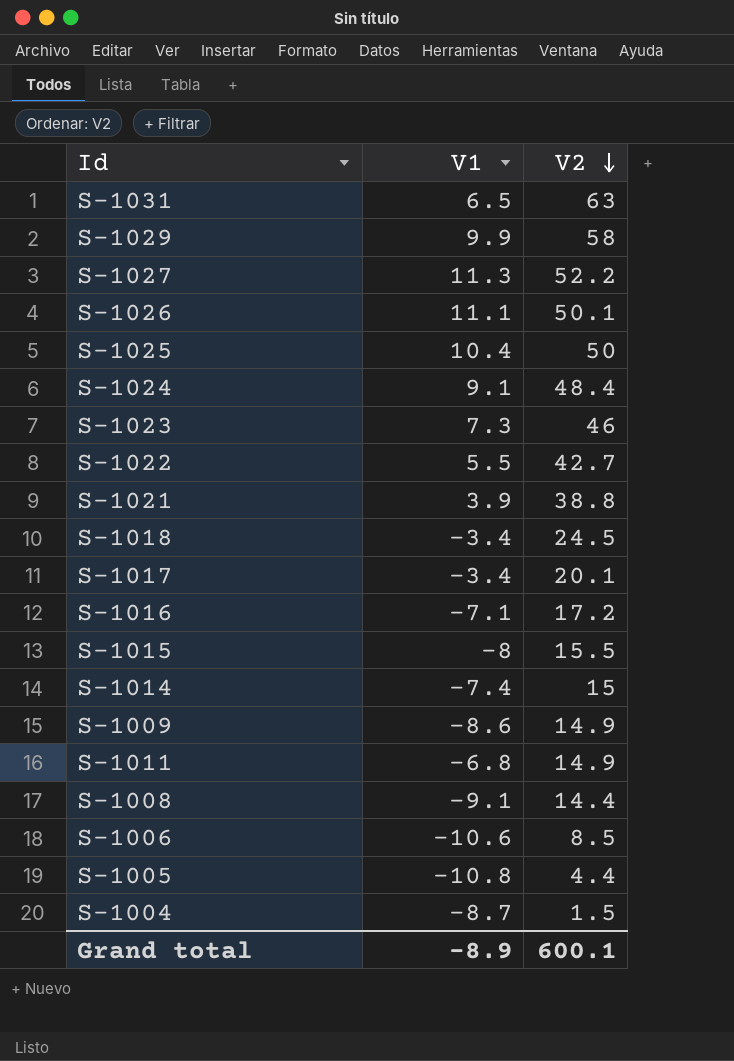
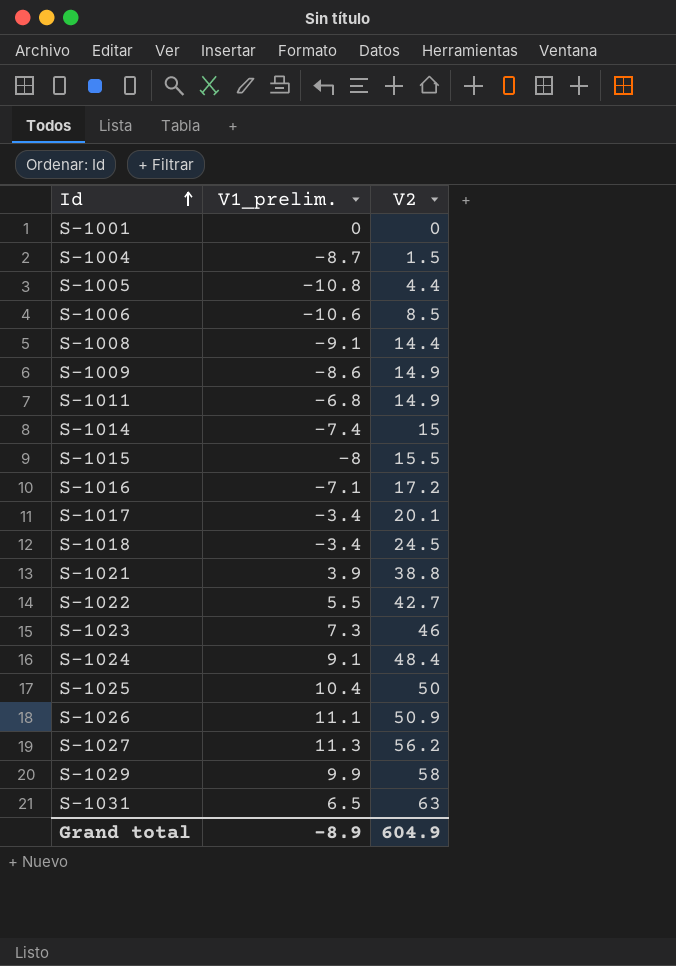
row order: V2 descending -> Id ascending
column name: V1 -> V1_prelim.
row S-1001: none -> 0 | 0
S-1026 | V2: 50.1 -> 50.9
S-1027 | V2: 52.2 -> 56.2
Grand total | V2: 600.1 -> 604.9

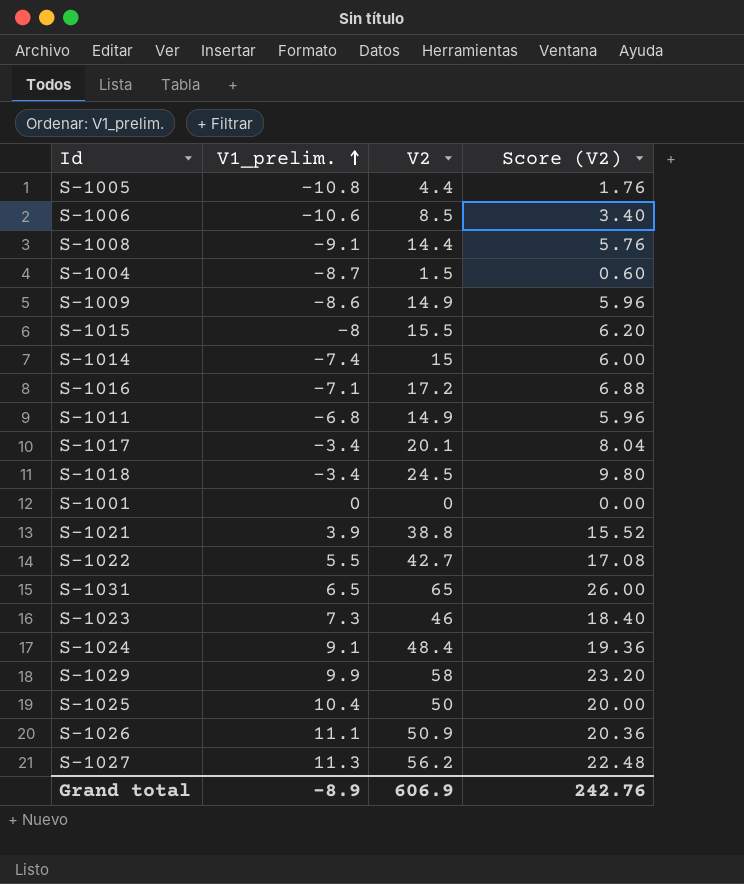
row order: Id ascending -> V1_prelim. ascending
column Score (V2) | formula: none -> [V2] * 0.4
S-1031 | V2: 63 -> 65
Grand total | V2: 604.9 -> 606.9

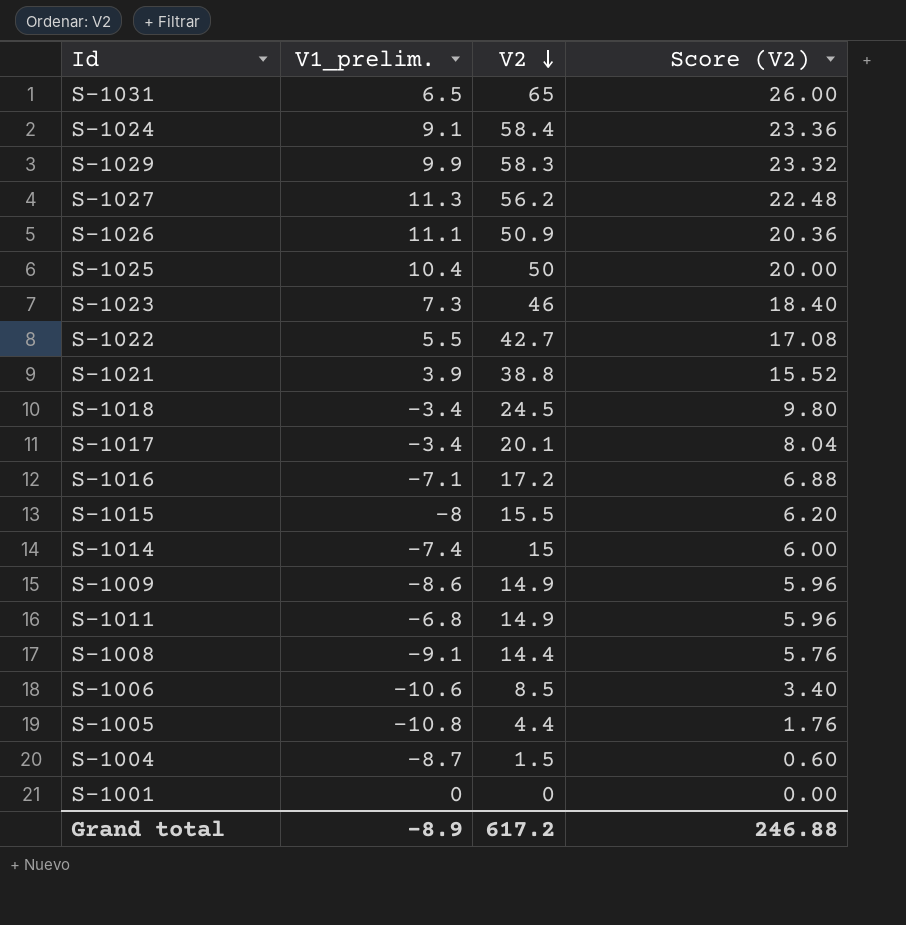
row order: V1_prelim. ascending -> V2 descending
S-1024 | V2: 48.4 -> 58.4
S-1024 | Score (V2): 19.36 -> 23.36
S-1029 | V2: 58 -> 58.3
S-1029 | Score (V2): 23.20 -> 23.32
Grand total | V2: 606.9 -> 617.2
Grand total | Score (V2): 242.76 -> 246.88

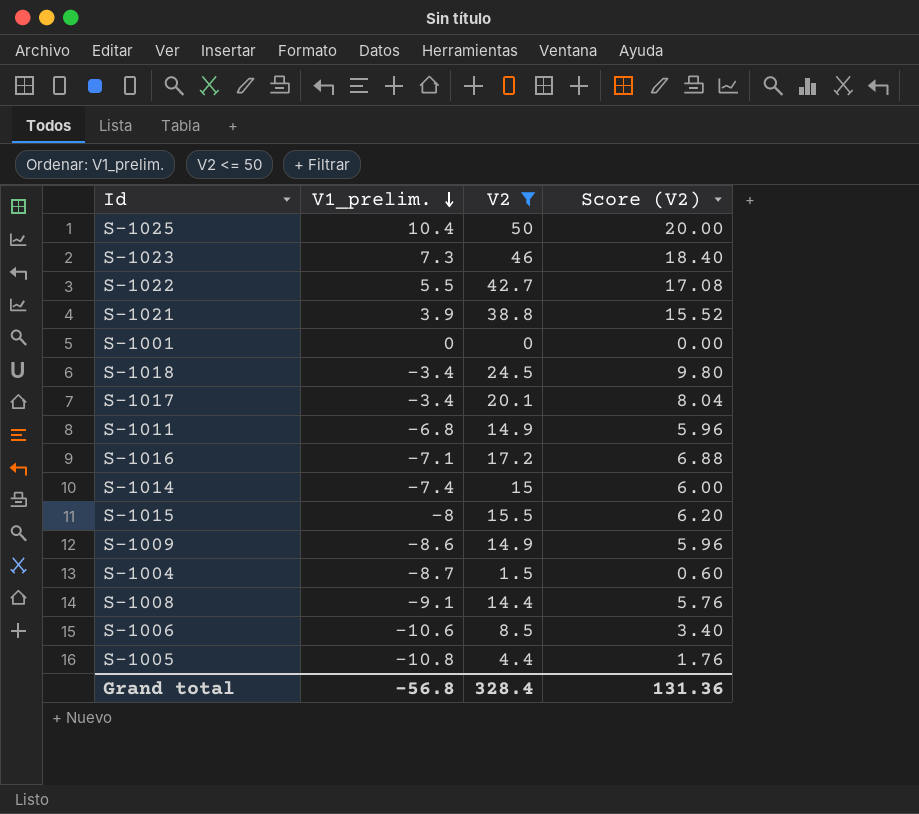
filter: none -> V2 <= 50
row order: V2 descending -> V1_prelim. descending
Grand total | V1_prelim.: -8.9 -> -56.8
Grand total | V2: 617.2 -> 328.4
Grand total | Score (V2): 246.88 -> 131.36

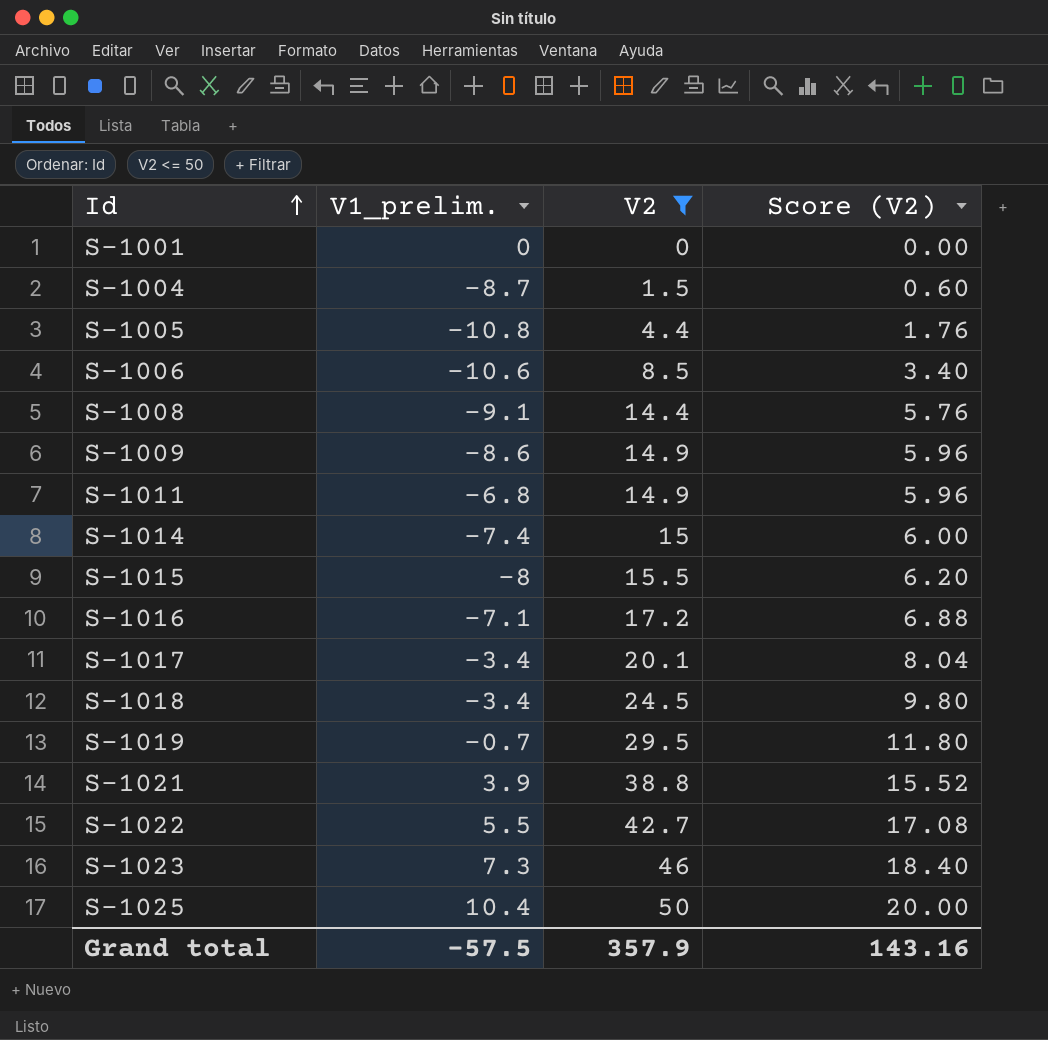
row order: V1_prelim. descending -> Id ascending
row S-1019: none -> -0.7 | 29.5 | 11.80
Grand total | V1_prelim.: -56.8 -> -57.5
Grand total | V2: 328.4 -> 357.9
Grand total | Score (V2): 131.36 -> 143.16

